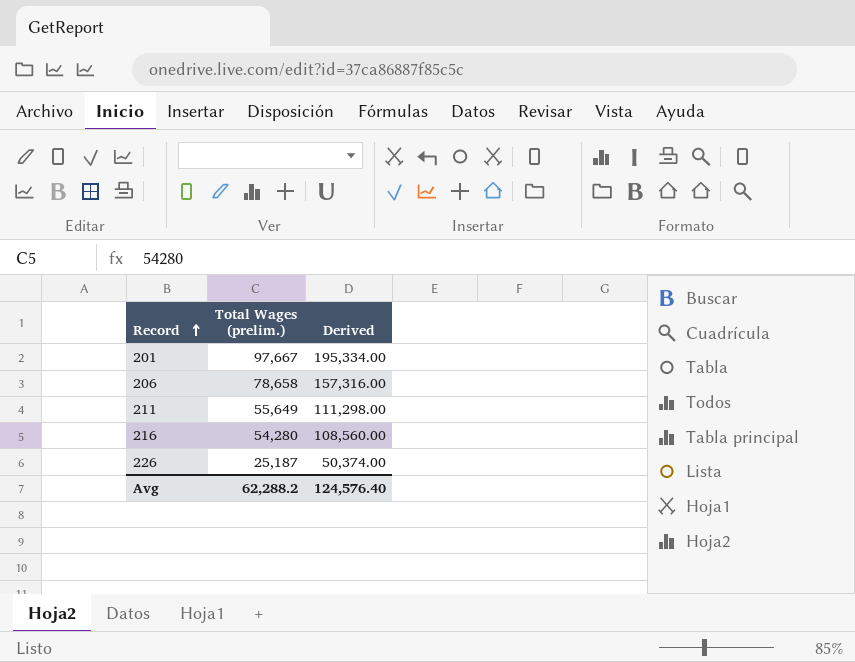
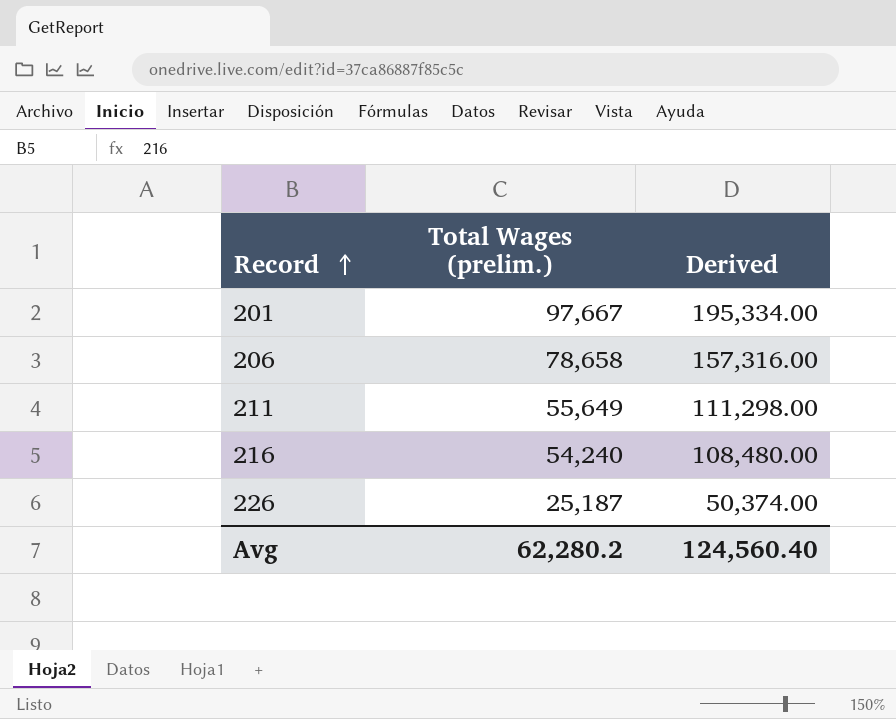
216 | Total Wages (prelim.): 54,280 -> 54,240
216 | Derived: 108,560.00 -> 108,480.00
Avg | Total Wages (prelim.): 62,288.2 -> 62,280.2
Avg | Derived: 124,576.40 -> 124,560.40

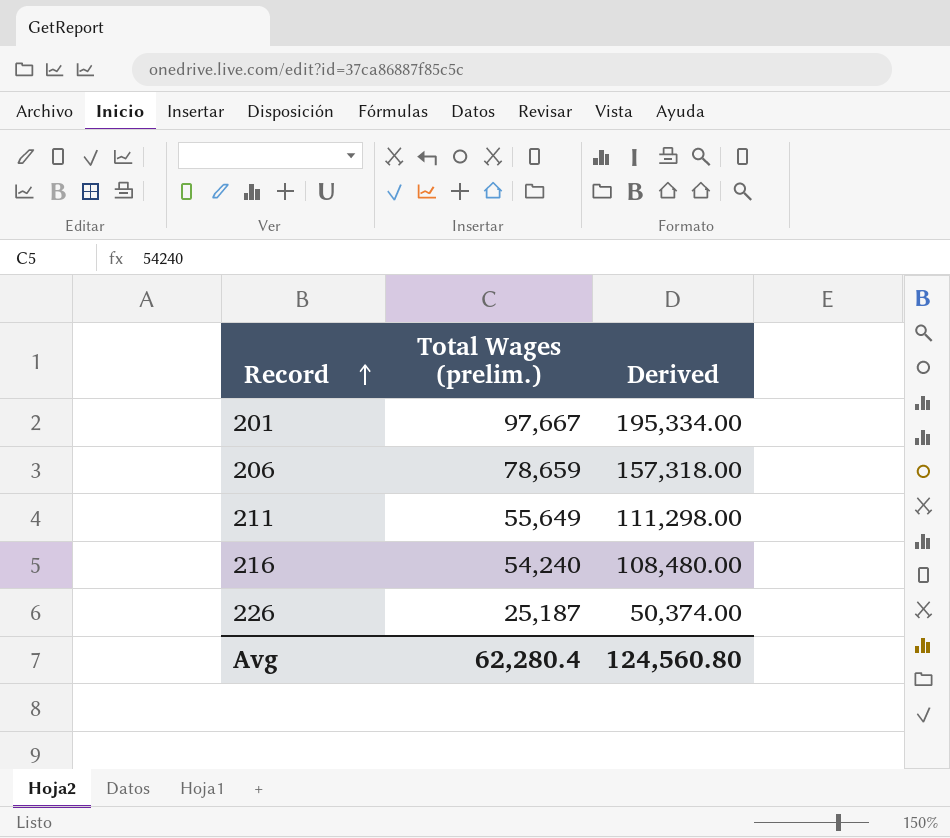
206 | Total Wages (prelim.): 78,658 -> 78,659
206 | Derived: 157,316.00 -> 157,318.00
Avg | Total Wages (prelim.): 62,280.2 -> 62,280.4
Avg | Derived: 124,560.40 -> 124,560.80

